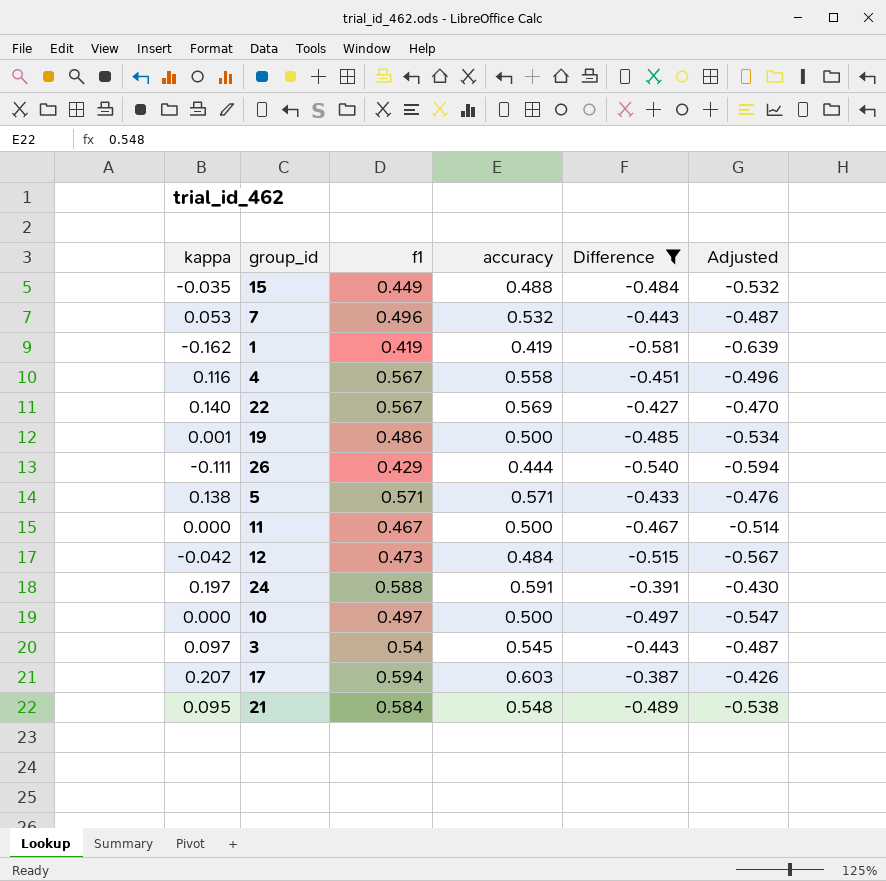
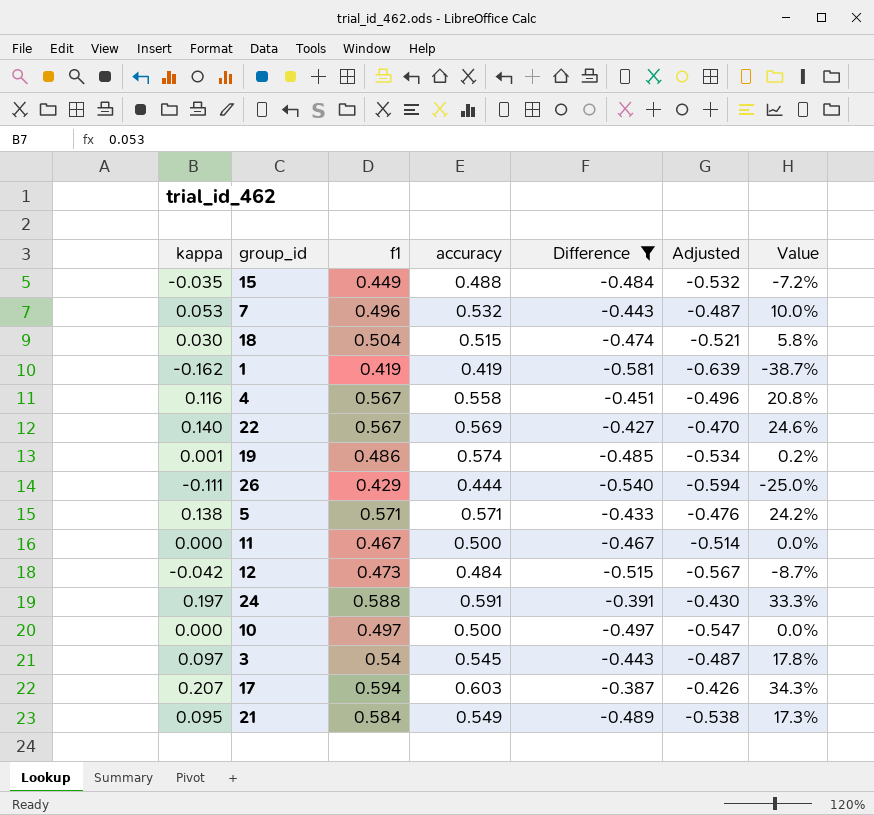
column Value | formula: none -> [kappa] / [accuracy]
row 18: none -> 0.030 | 0.504 | 0.515 | -0.474 | -0.521 | 5.8%
19 | accuracy: 0.500 -> 0.574
21 | accuracy: 0.548 -> 0.549

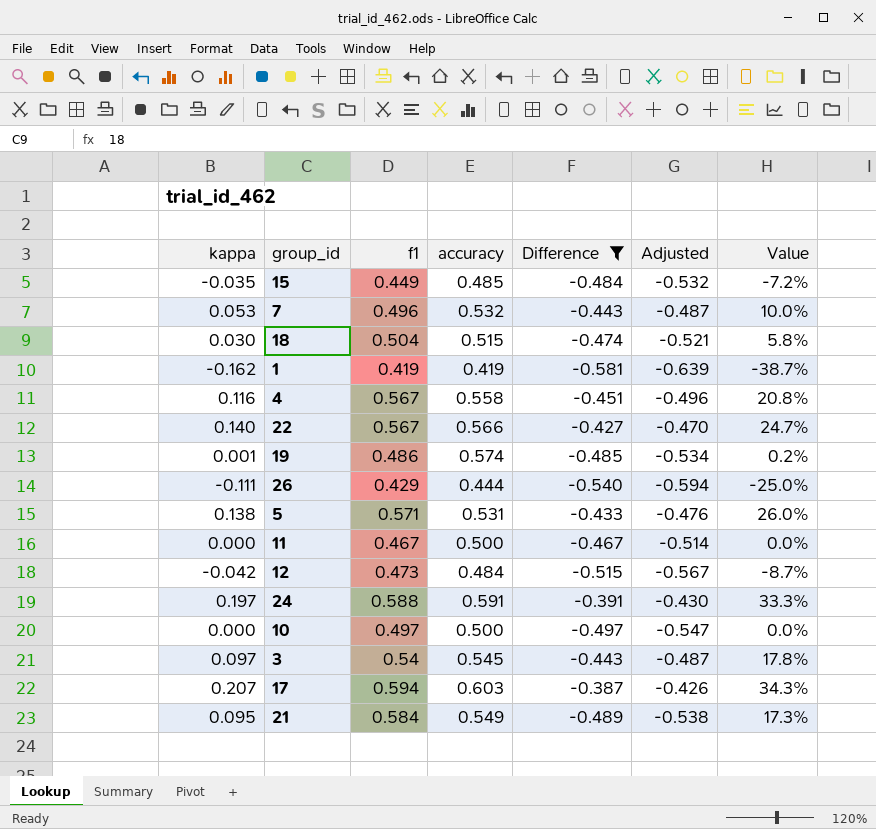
15 | accuracy: 0.488 -> 0.485
22 | accuracy: 0.569 -> 0.566
22 | Value: 24.6% -> 24.7%
5 | accuracy: 0.571 -> 0.531
5 | Value: 24.2% -> 26.0%

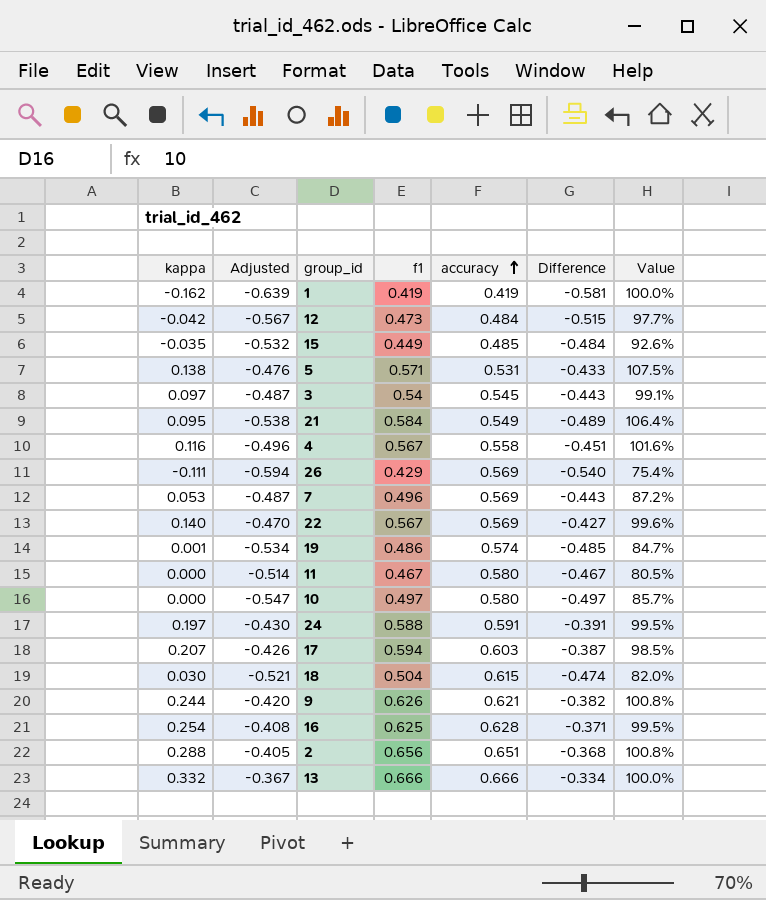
filter: Difference <= -0.387 -> none
row order: none -> accuracy ascending
column Adjusted | position: 6 -> 2
column Value | formula: [kappa] / [accuracy] -> [f1] / [accuracy]
26 | accuracy: 0.444 -> 0.569
7 | accuracy: 0.532 -> 0.569
22 | accuracy: 0.566 -> 0.569
11 | accuracy: 0.500 -> 0.580
10 | accuracy: 0.500 -> 0.580
18 | accuracy: 0.515 -> 0.615

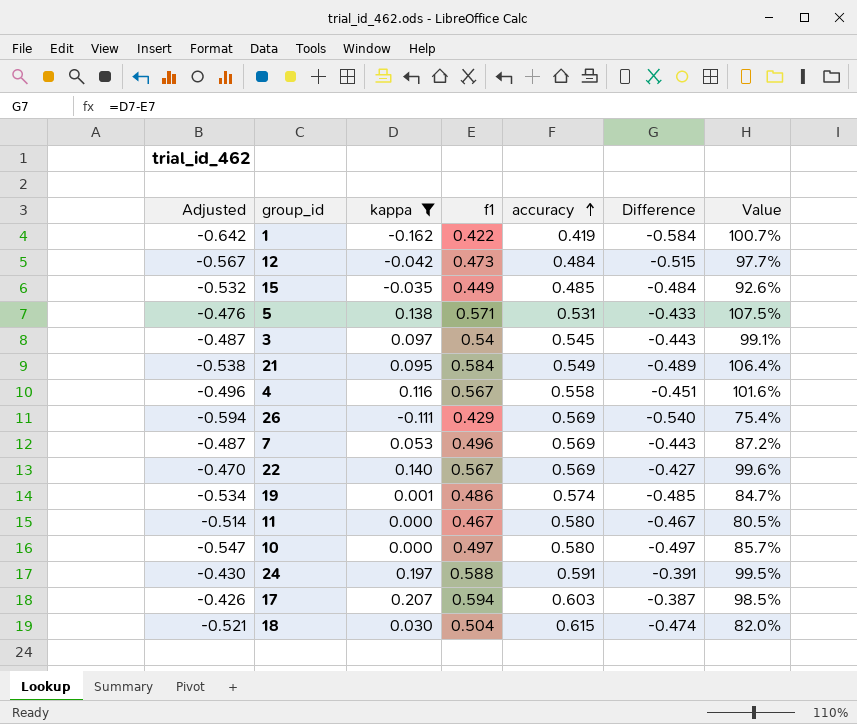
filter: none -> kappa <= 0.207
column kappa | position: 1 -> 3
1 | Adjusted: -0.639 -> -0.642
1 | f1: 0.419 -> 0.422
1 | Difference: -0.581 -> -0.584
1 | Value: 100.0% -> 100.7%

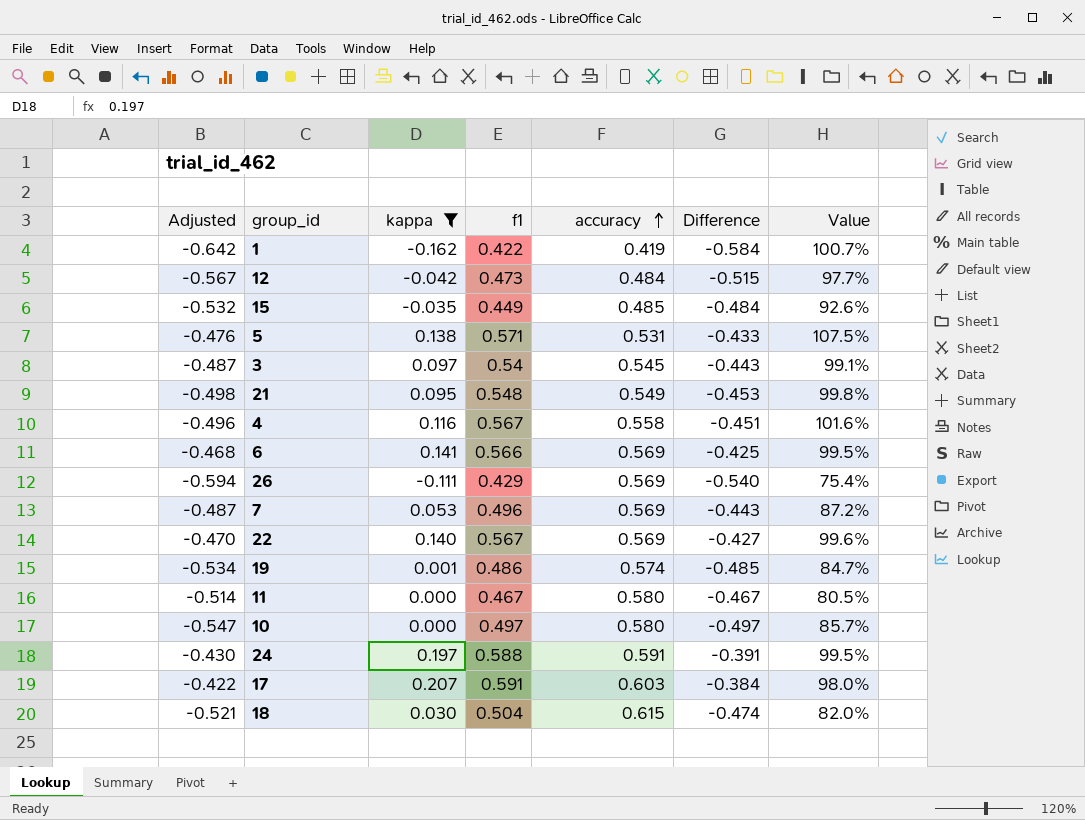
21 | Adjusted: -0.538 -> -0.498
21 | f1: 0.584 -> 0.548
21 | Difference: -0.489 -> -0.453
21 | Value: 106.4% -> 99.8%
row 6: none -> -0.468 | 0.141 | 0.566 | 0.569 | -0.425 | 99.5%
17 | Adjusted: -0.426 -> -0.422
17 | f1: 0.594 -> 0.591
17 | Difference: -0.387 -> -0.384
17 | Value: 98.5% -> 98.0%

